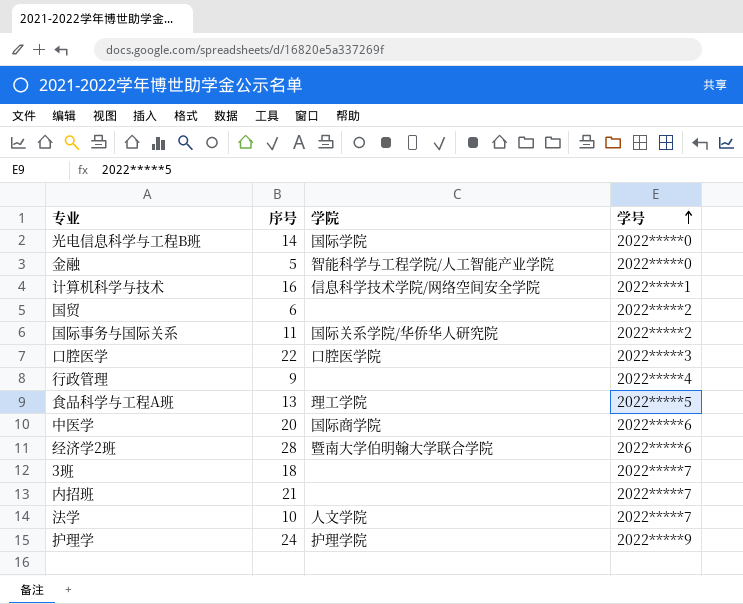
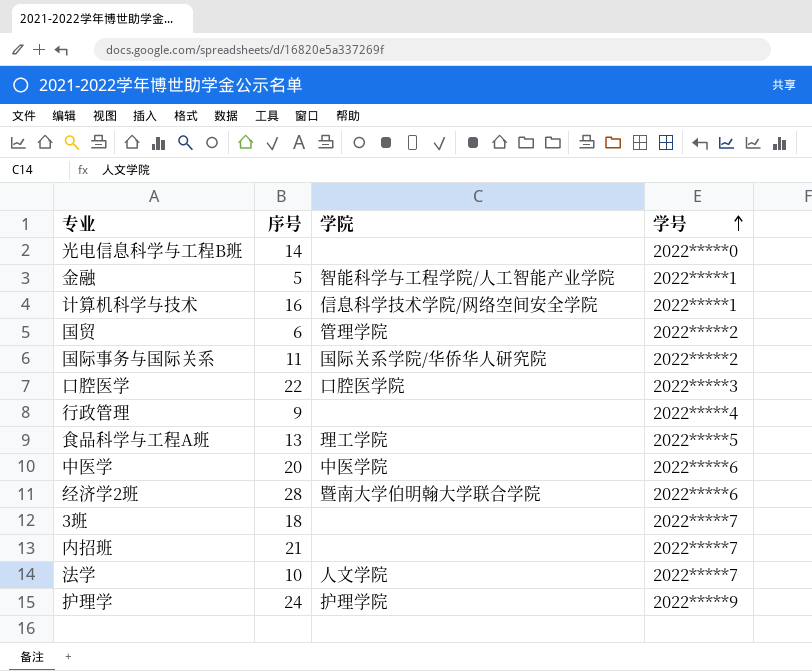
光电信息科学与工程B班 | 学院: 国际学院 -> none
金融 | 学号: 2022*****0 -> 2022*****1
国贸 | 学院: none -> 管理学院
中医学 | 学院: 国际商学院 -> 中医学院

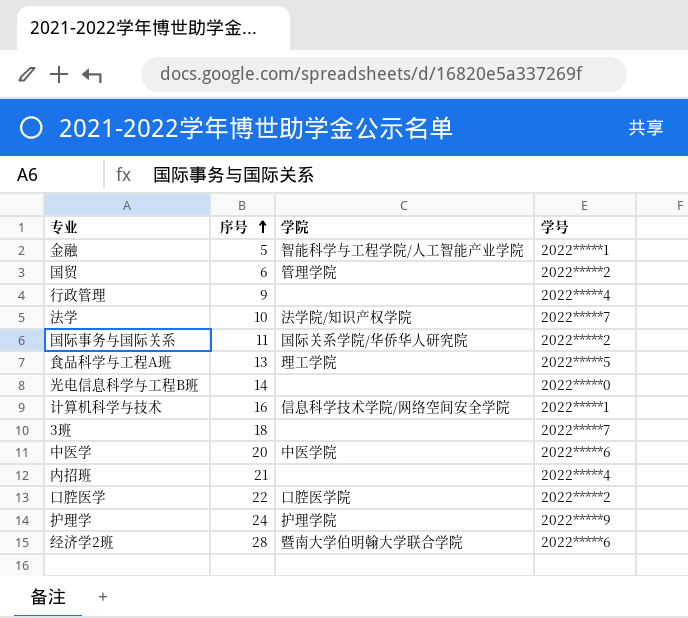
row order: 学号 ascending -> 序号 ascending
法学 | 学院: 人文学院 -> 法学院/知识产权学院
内招班 | 学号: 2022*****7 -> 2022*****4
口腔医学 | 学号: 2022*****3 -> 2022*****2

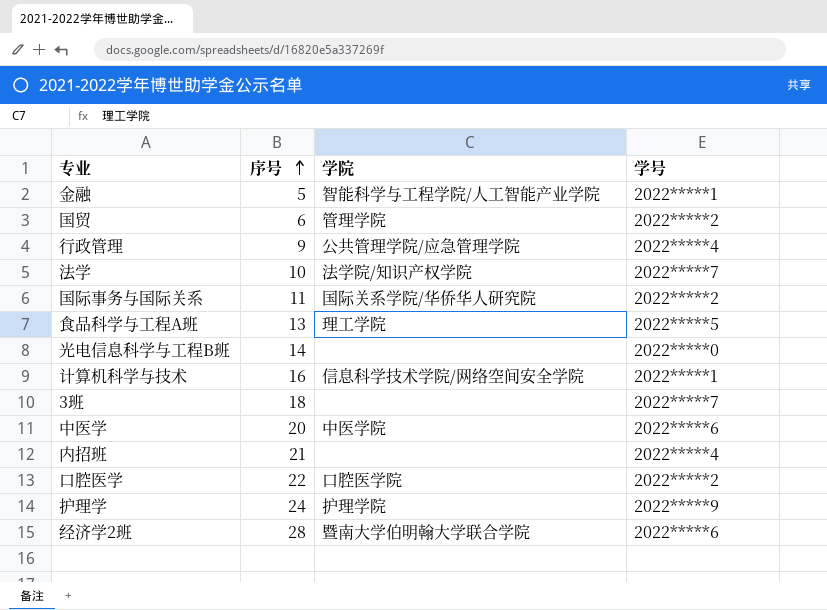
行政管理 | 学院: none -> 公共管理学院/应急管理学院

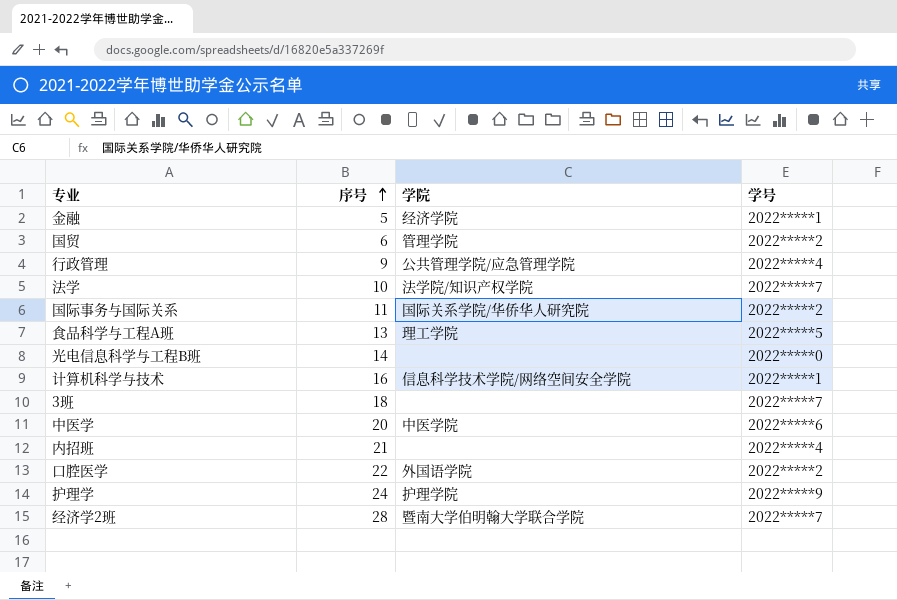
金融 | 学院: 智能科学与工程学院/人工智能产业学院 -> 经济学院
口腔医学 | 学院: 口腔医学院 -> 外国语学院
经济学2班 | 学号: 2022*****6 -> 2022*****7

